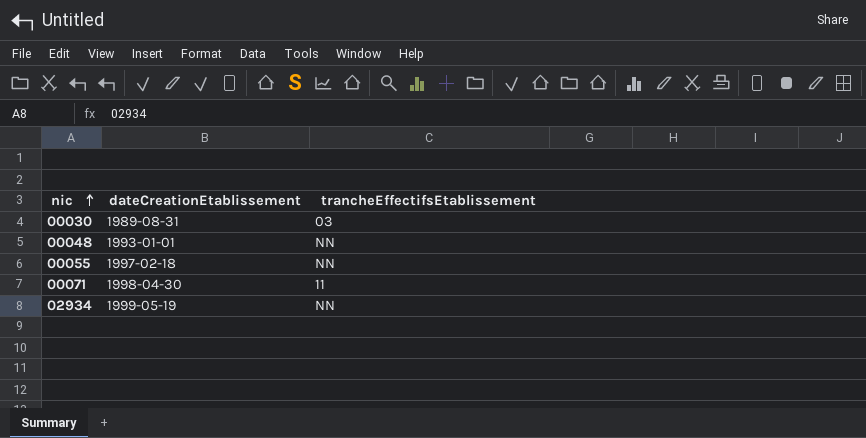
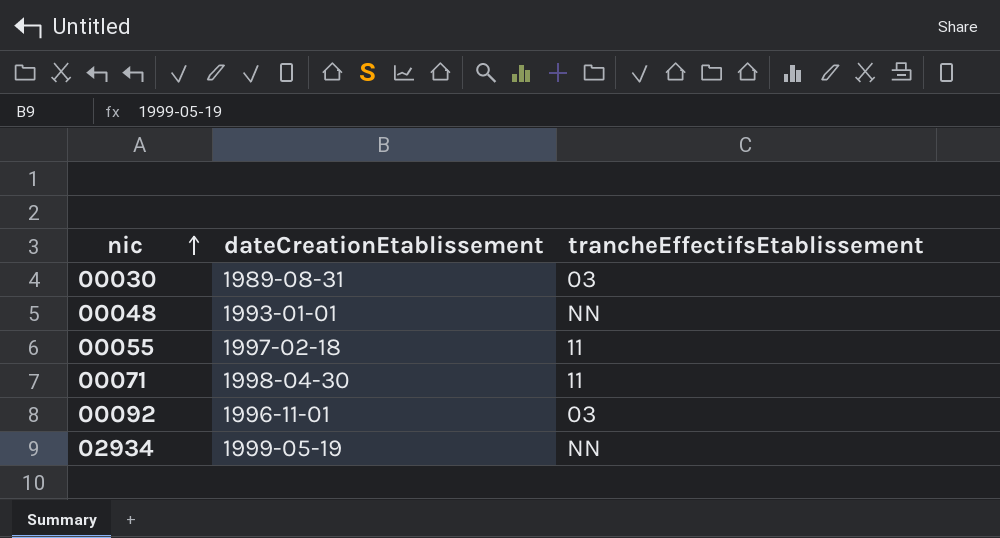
00055 | trancheEffectifsEtablissement: NN -> 11
row 00092: none -> 1996-11-01 | 03

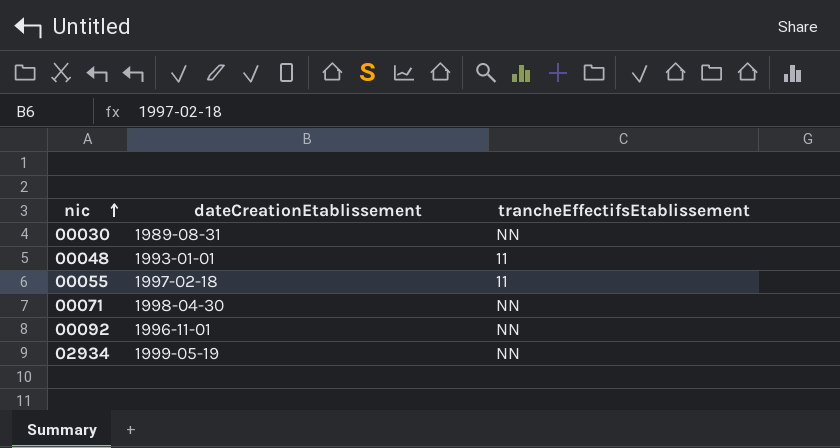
00030 | trancheEffectifsEtablissement: 03 -> NN
00048 | trancheEffectifsEtablissement: NN -> 11
00071 | trancheEffectifsEtablissement: 11 -> NN
00092 | trancheEffectifsEtablissement: 03 -> NN

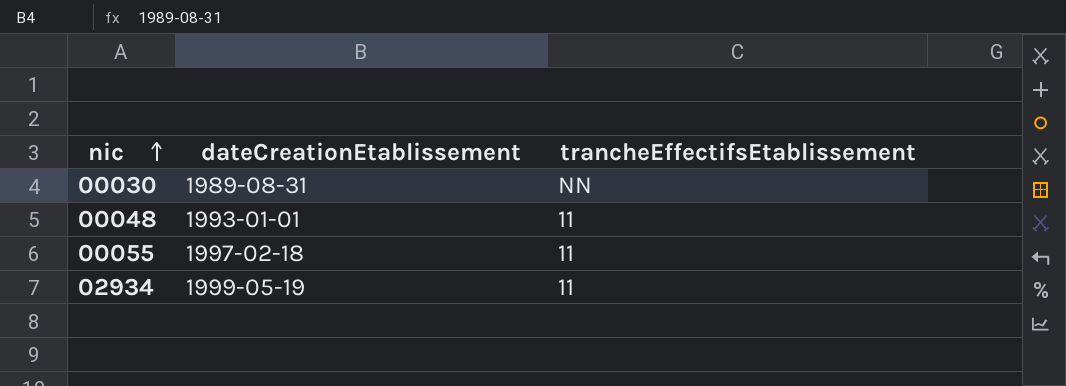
row 00071: 1998-04-30 | NN -> none
row 00092: 1996-11-01 | NN -> none
02934 | trancheEffectifsEtablissement: NN -> 11

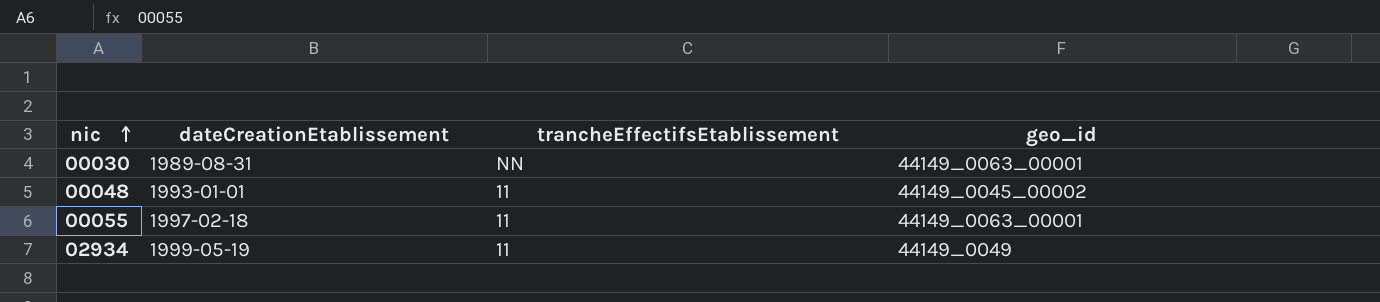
column geo_id | position: none -> 4

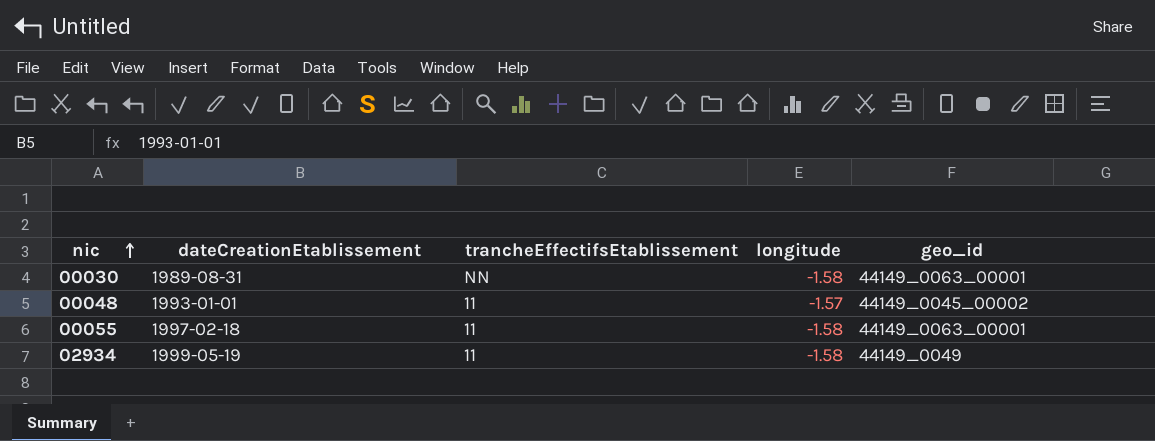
column longitude | position: none -> 4

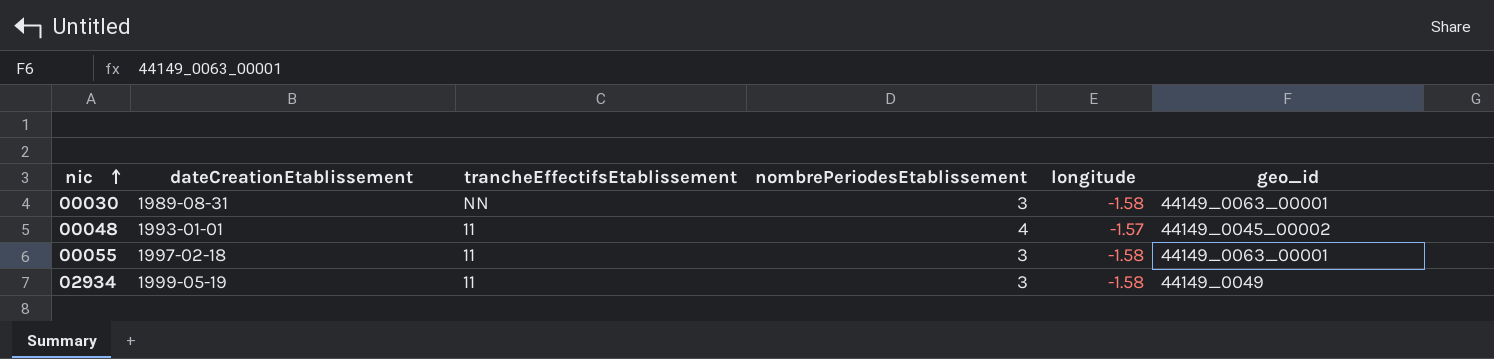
column nombrePeriodesEtablissement | position: none -> 4

